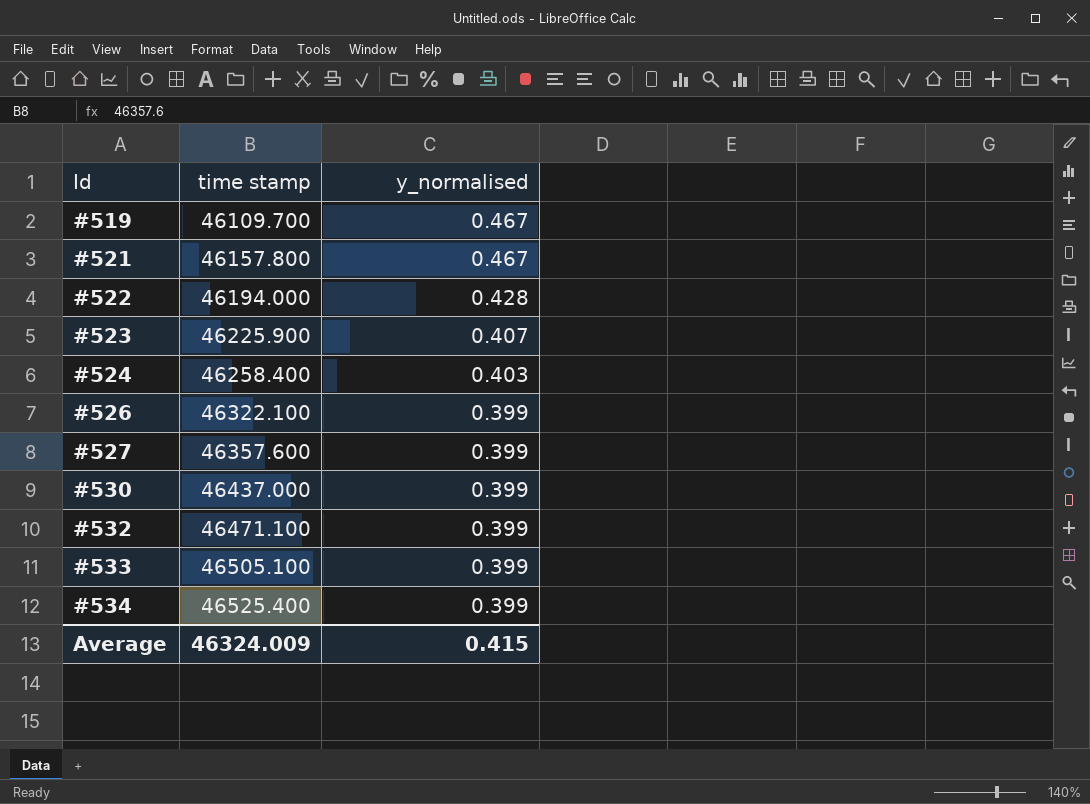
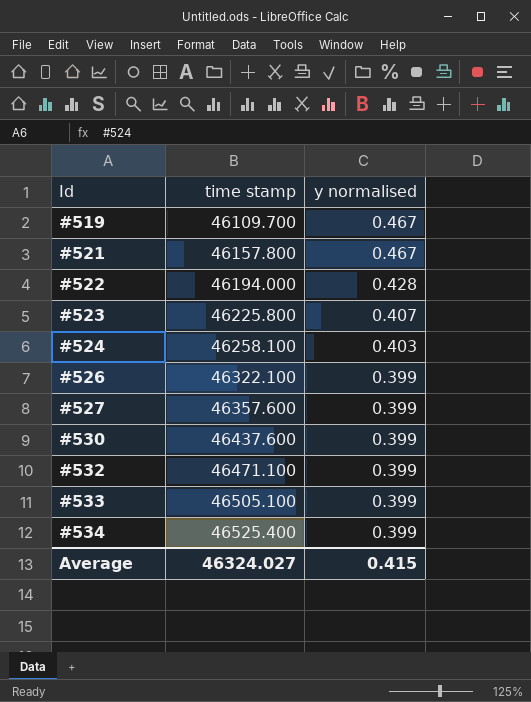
column name: y_normalised -> y normalised
#523 | time stamp: 46225.900 -> 46225.800
#524 | time stamp: 46258.400 -> 46258.100
#530 | time stamp: 46437.000 -> 46437.600
Average | time stamp: 46324.009 -> 46324.027

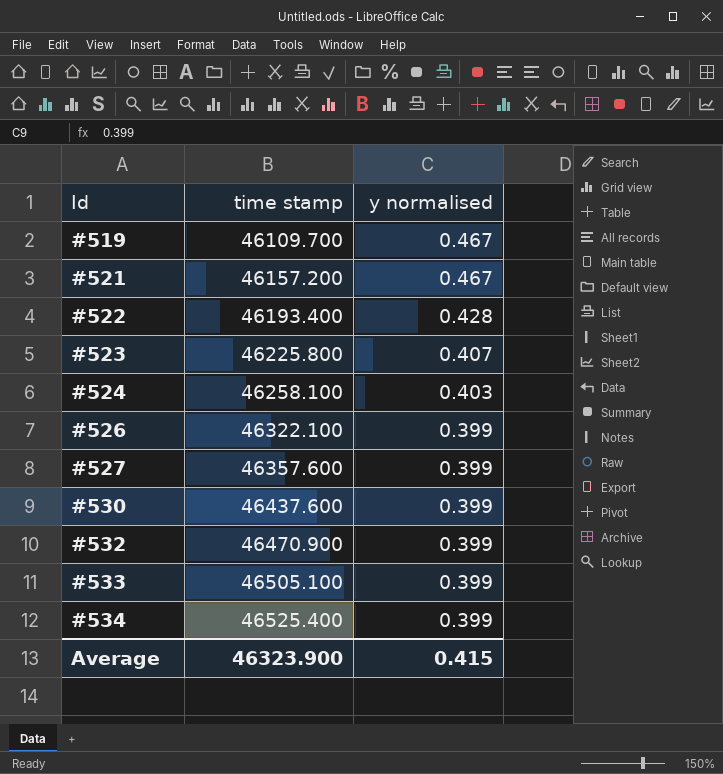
#521 | time stamp: 46157.800 -> 46157.200
#522 | time stamp: 46194.000 -> 46193.400
#532 | time stamp: 46471.100 -> 46470.900
Average | time stamp: 46324.027 -> 46323.900

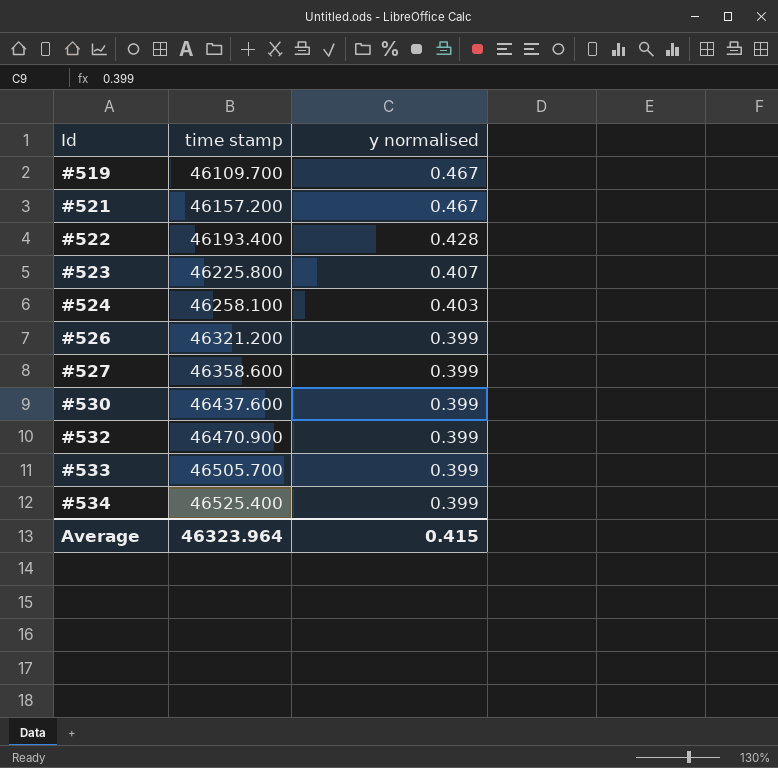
#526 | time stamp: 46322.100 -> 46321.200
#527 | time stamp: 46357.600 -> 46358.600
#533 | time stamp: 46505.100 -> 46505.700
Average | time stamp: 46323.900 -> 46323.964

